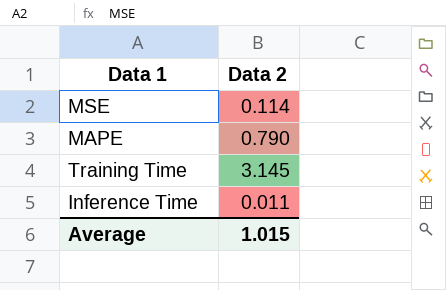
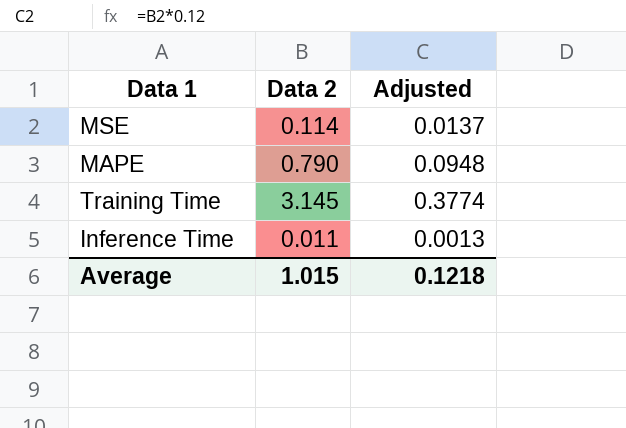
column Adjusted | formula: none -> [Data 2] * 0.12

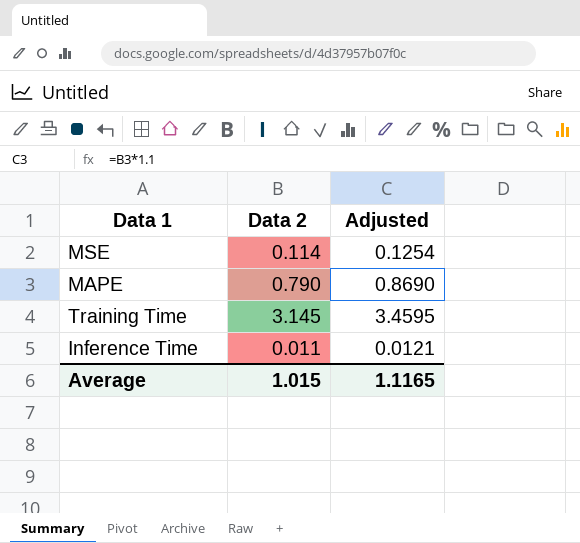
column Adjusted | formula: [Data 2] * 0.12 -> [Data 2] * 1.1
Average | Adjusted: 0.1218 -> 1.1165

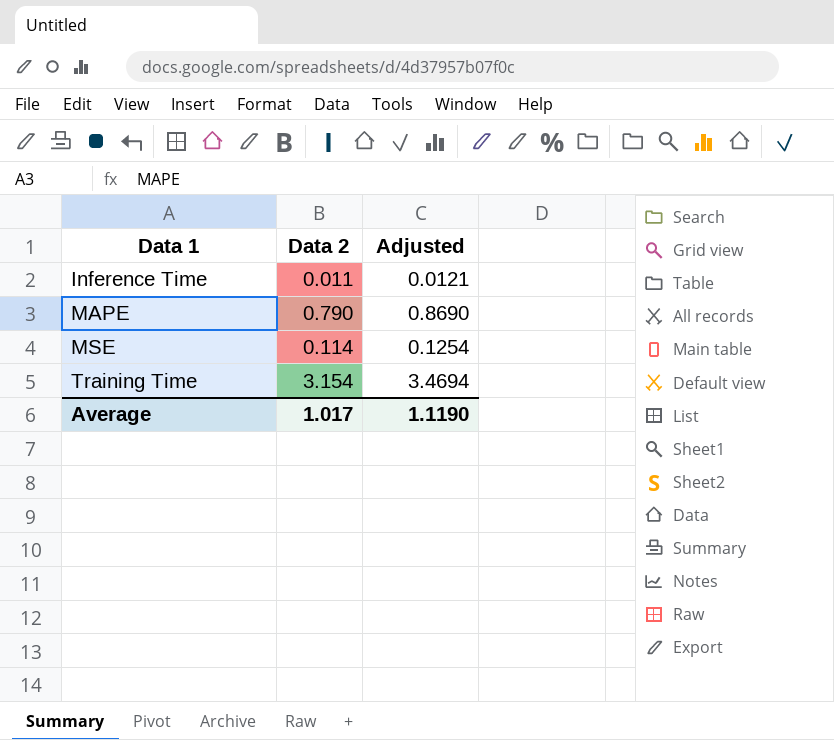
row order: none -> Data 1 ascending
Training Time | Data 2: 3.145 -> 3.154
Training Time | Adjusted: 3.4595 -> 3.4694
Average | Data 2: 1.015 -> 1.017
Average | Adjusted: 1.1165 -> 1.1190

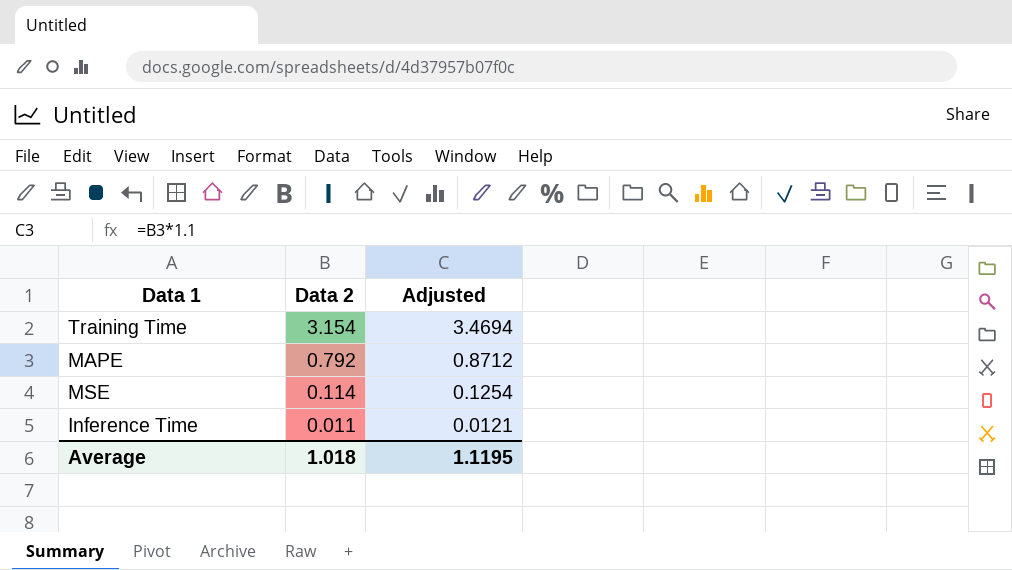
row order: Data 1 ascending -> Data 2 descending
MAPE | Data 2: 0.790 -> 0.792
MAPE | Adjusted: 0.8690 -> 0.8712
Average | Data 2: 1.017 -> 1.018
Average | Adjusted: 1.1190 -> 1.1195

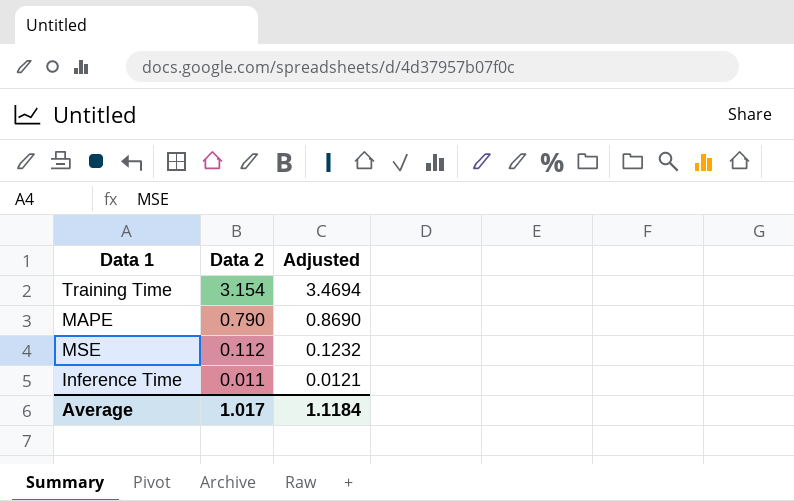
MAPE | Data 2: 0.792 -> 0.790
MAPE | Adjusted: 0.8712 -> 0.8690
MSE | Data 2: 0.114 -> 0.112
MSE | Adjusted: 0.1254 -> 0.1232
Average | Data 2: 1.018 -> 1.017
Average | Adjusted: 1.1195 -> 1.1184

